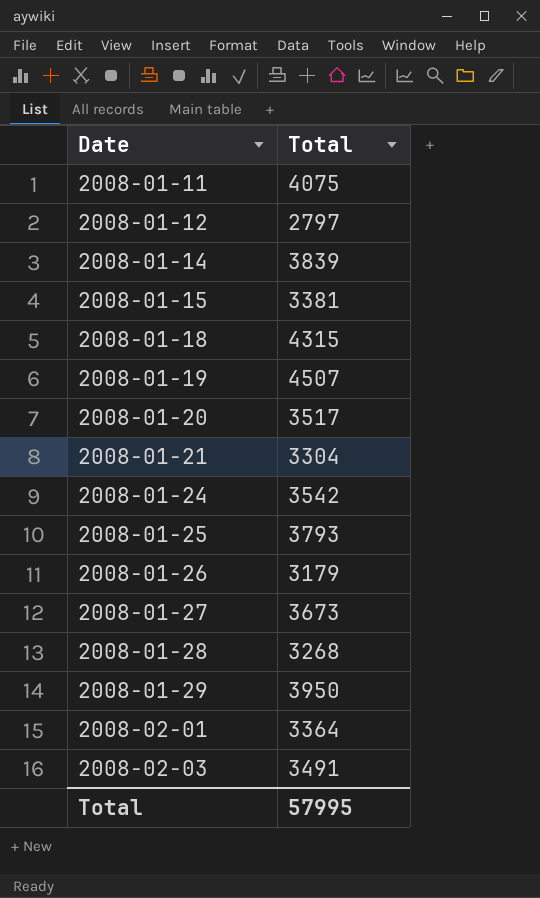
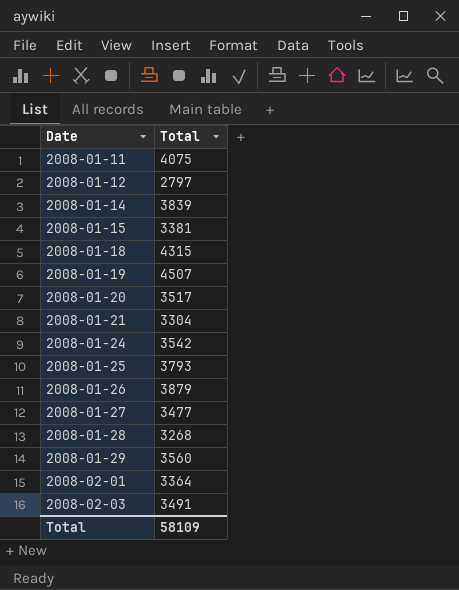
2008-01-26 | Total: 3179 -> 3879
2008-01-27 | Total: 3673 -> 3477
2008-01-29 | Total: 3950 -> 3560
Total | Total: 57995 -> 58109

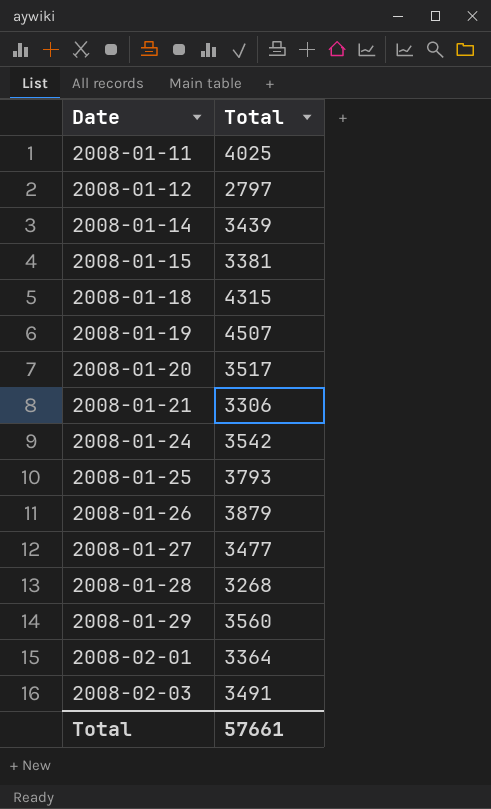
2008-01-11 | Total: 4075 -> 4025
2008-01-14 | Total: 3839 -> 3439
2008-01-21 | Total: 3304 -> 3306
Total | Total: 58109 -> 57661

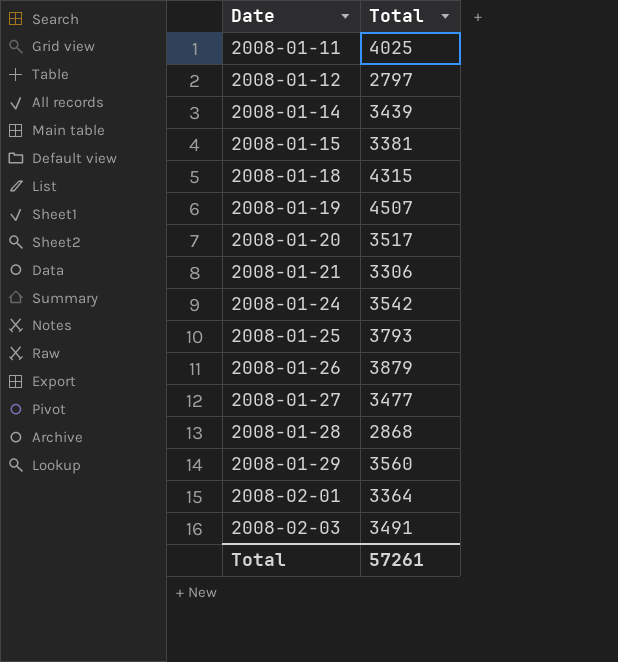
2008-01-28 | Total: 3268 -> 2868
Total | Total: 57661 -> 57261

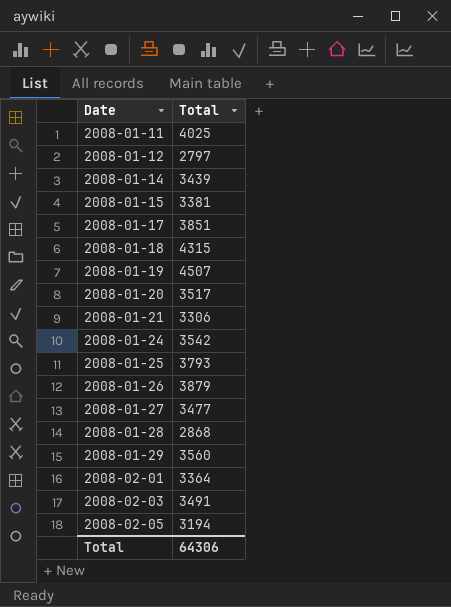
row 2008-01-17: none -> 3851
row 2008-02-05: none -> 3194
Total | Total: 57261 -> 64306

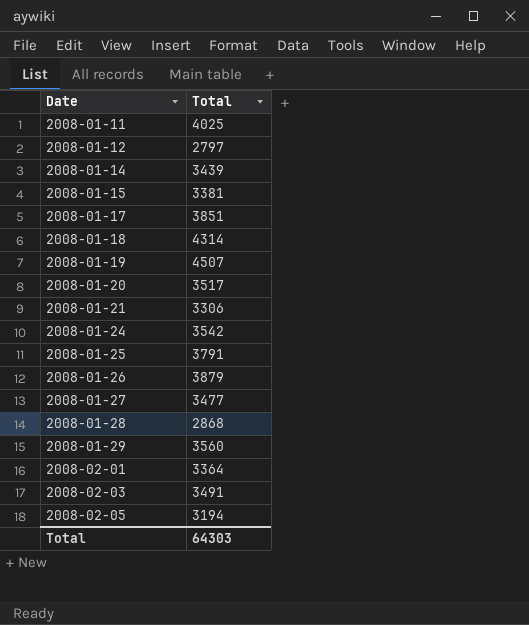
2008-01-18 | Total: 4315 -> 4314
2008-01-25 | Total: 3793 -> 3791
Total | Total: 64306 -> 64303

